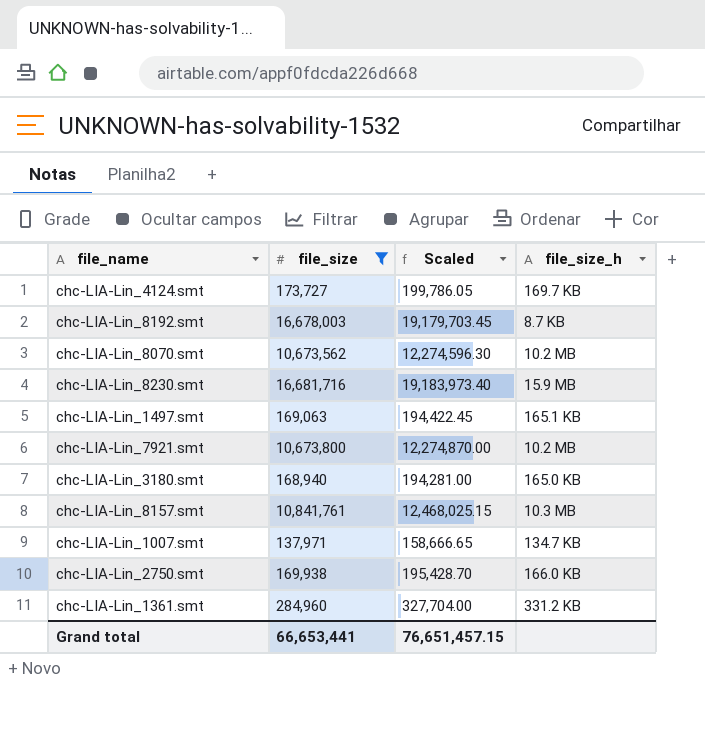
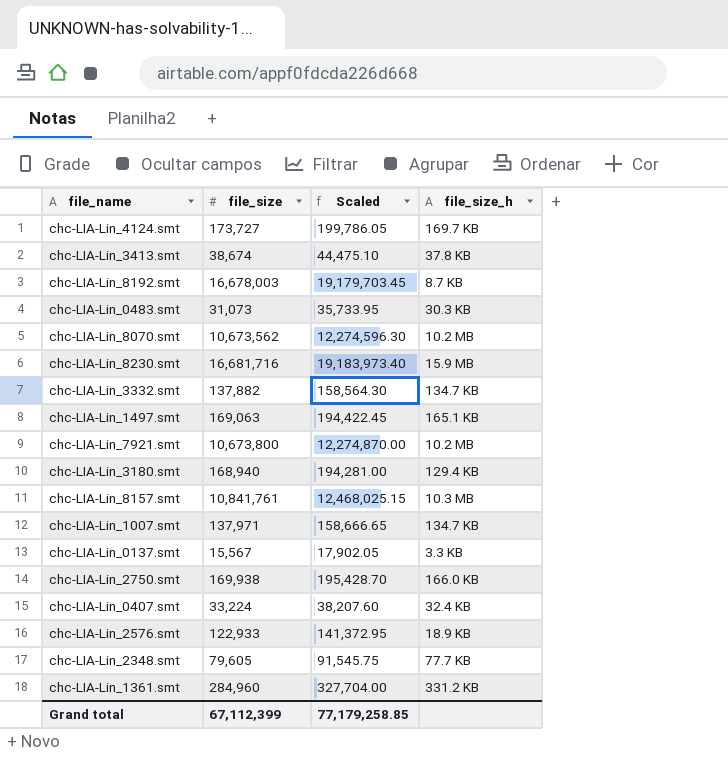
filter: file_size >= 137,971 -> none
chc-LIA-Lin_3180.smt | file_size_h: 165.0 KB -> 129.4 KB
Grand total | file_size: 66,653,441 -> 67,112,399
Grand total | Scaled: 76,651,457.15 -> 77,179,258.85

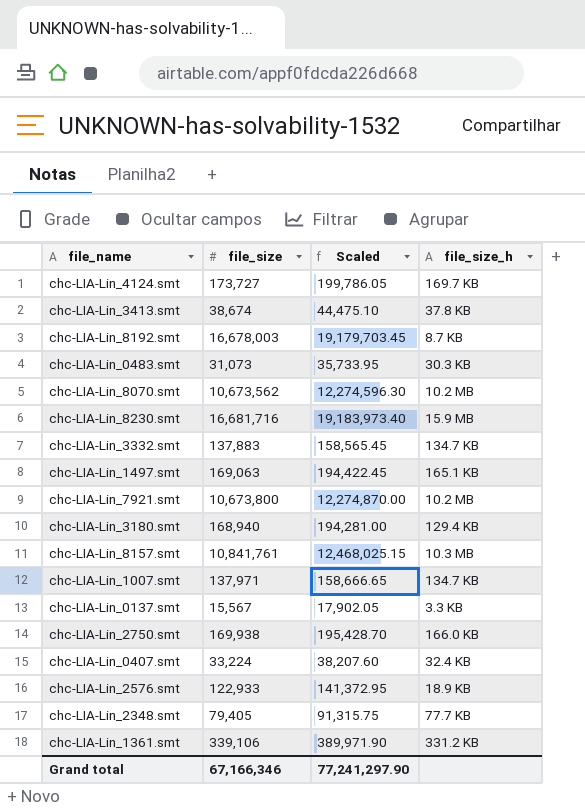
chc-LIA-Lin_3332.smt | file_size: 137,882 -> 137,883
chc-LIA-Lin_3332.smt | Scaled: 158,564.30 -> 158,565.45
chc-LIA-Lin_2348.smt | file_size: 79,605 -> 79,405
chc-LIA-Lin_2348.smt | Scaled: 91,545.75 -> 91,315.75
chc-LIA-Lin_1361.smt | file_size: 284,960 -> 339,106
chc-LIA-Lin_1361.smt | Scaled: 327,704.00 -> 389,971.90
Grand total | file_size: 67,112,399 -> 67,166,346
Grand total | Scaled: 77,179,258.85 -> 77,241,297.90

